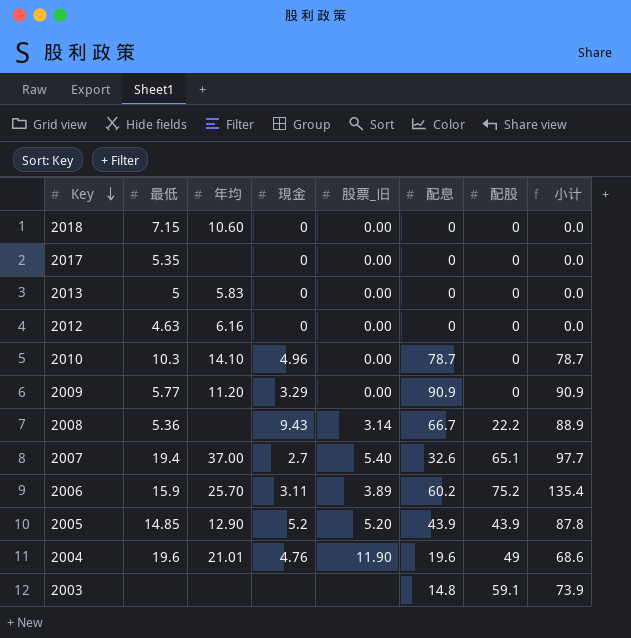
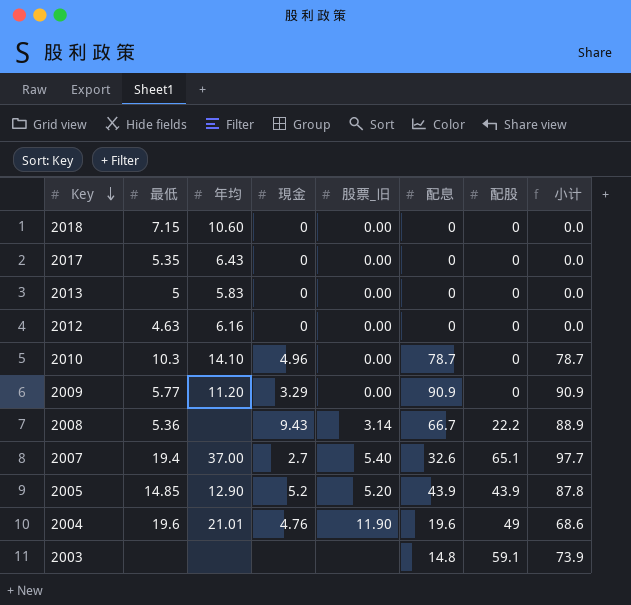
row 2006: 15.9 | 25.70 | 3.11 | 3.89 | 60.2 | 75.2 | 135.4 -> none
2017 | 年均: none -> 6.43

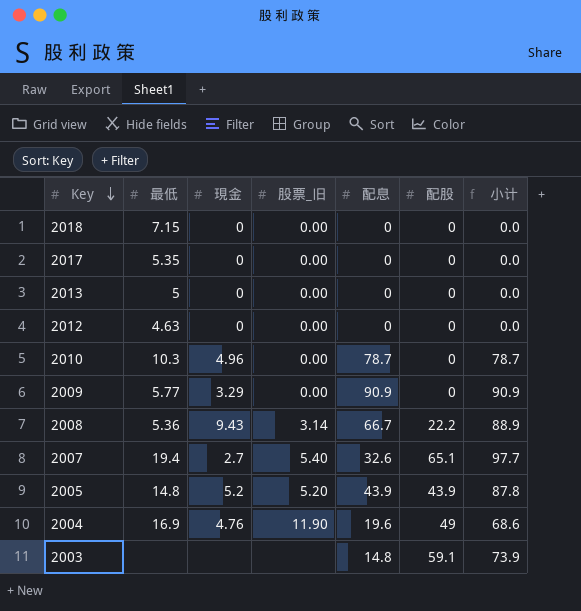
column 年均 | position: 3 -> none
2005 | 最低: 14.85 -> 14.8
2004 | 最低: 19.6 -> 16.9

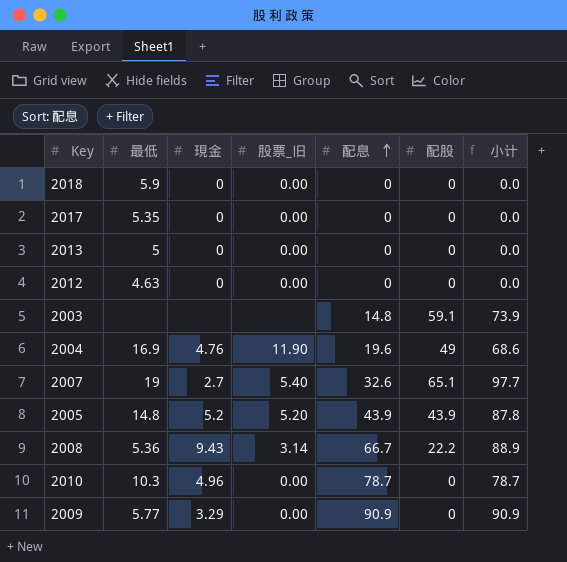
row order: Key descending -> 配息 ascending
2018 | 最低: 7.15 -> 5.9
2007 | 最低: 19.4 -> 19

